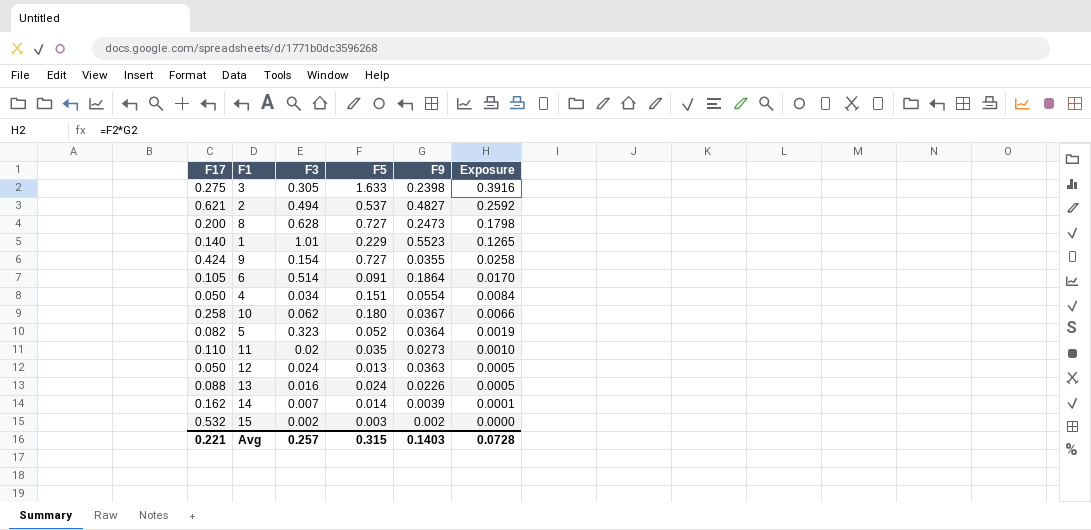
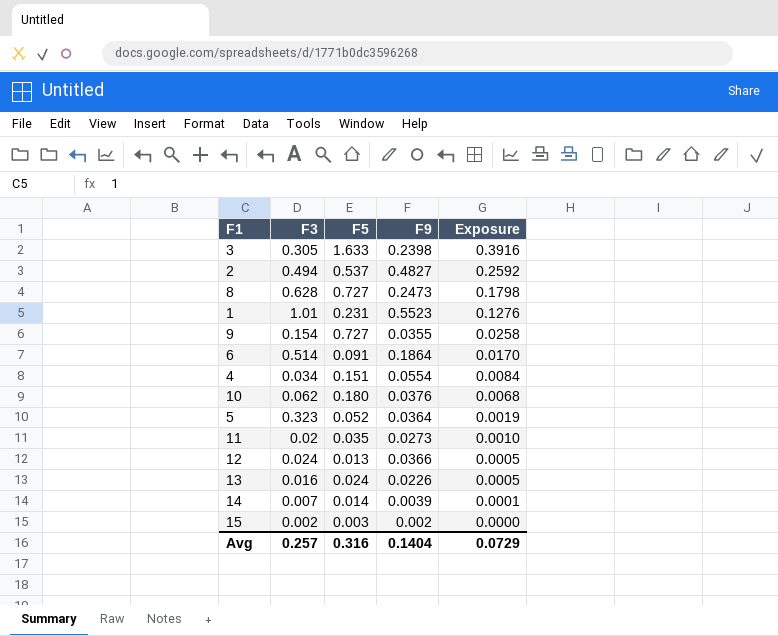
column F17 | position: 1 -> none
1 | F5: 0.229 -> 0.231
1 | Exposure: 0.1265 -> 0.1276
10 | F9: 0.0367 -> 0.0376
10 | Exposure: 0.0066 -> 0.0068
12 | F9: 0.0363 -> 0.0366
Avg | F5: 0.315 -> 0.316
Avg | F9: 0.1403 -> 0.1404
Avg | Exposure: 0.0728 -> 0.0729

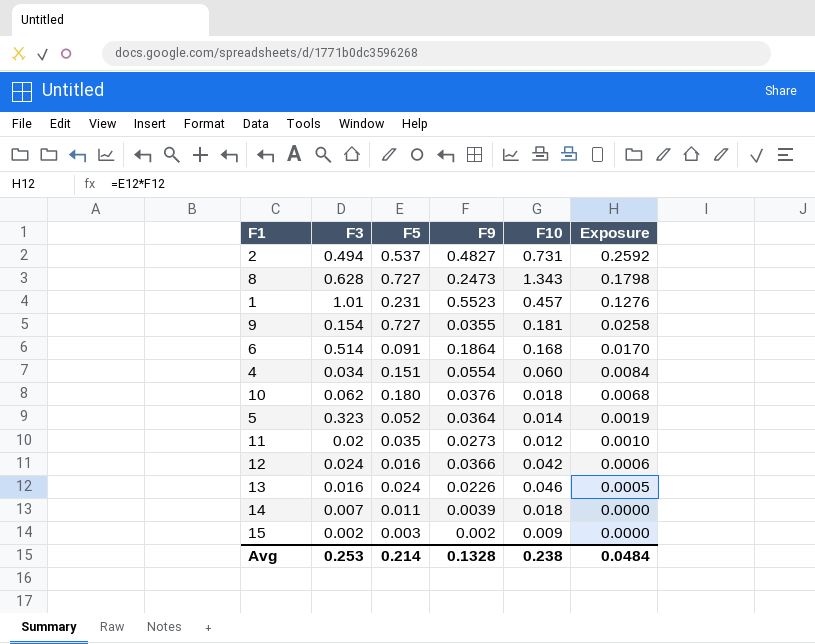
column F10 | position: none -> 5
row 3: 0.305 | 1.633 | 0.2398 | 0.3916 -> none
12 | F5: 0.013 -> 0.016
12 | Exposure: 0.0005 -> 0.0006
14 | F5: 0.014 -> 0.011
14 | Exposure: 0.0001 -> 0.0000
Avg | F3: 0.257 -> 0.253
Avg | F5: 0.316 -> 0.214
Avg | F9: 0.1404 -> 0.1328
Avg | Exposure: 0.0729 -> 0.0484

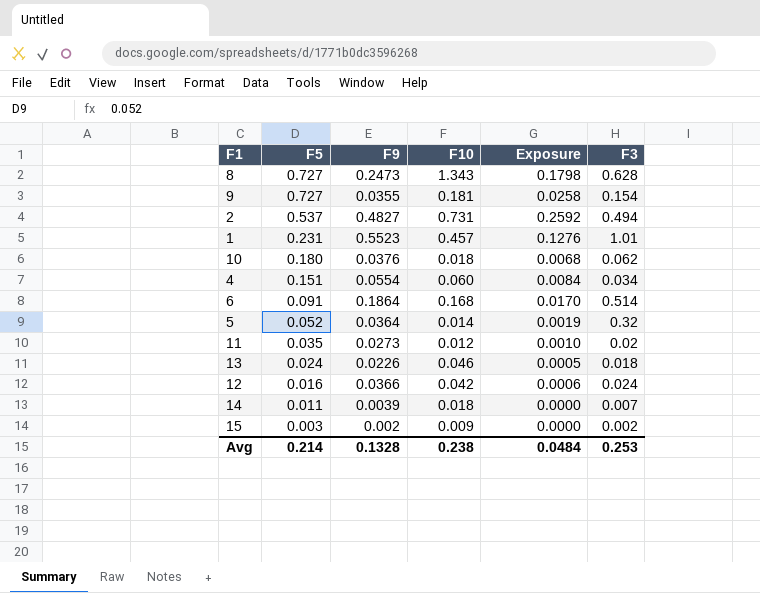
row order: Exposure descending -> F5 descending
column F3 | position: 2 -> 6
5 | F3: 0.323 -> 0.32
13 | F3: 0.016 -> 0.018

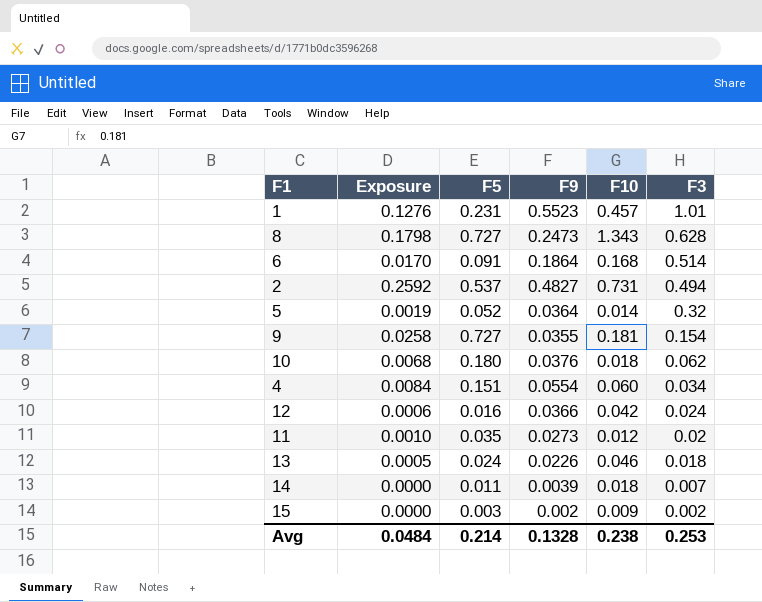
row order: F5 descending -> F3 descending
column Exposure | position: 5 -> 2

